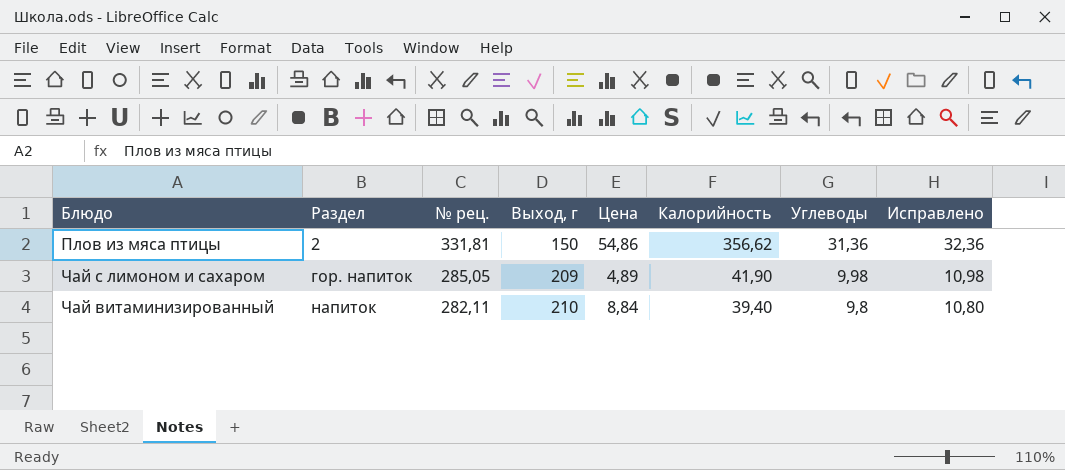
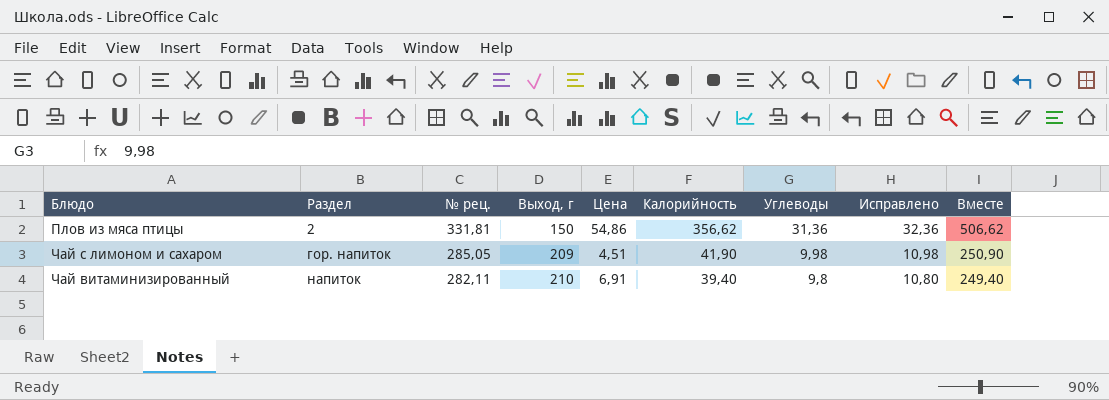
column Вместе | formula: none -> [Выход, г] + [Калорийность]
Чай с лимоном и сахаром | Цена: 4,89 -> 4,51
Чай витаминизированный | Цена: 8,84 -> 6,91

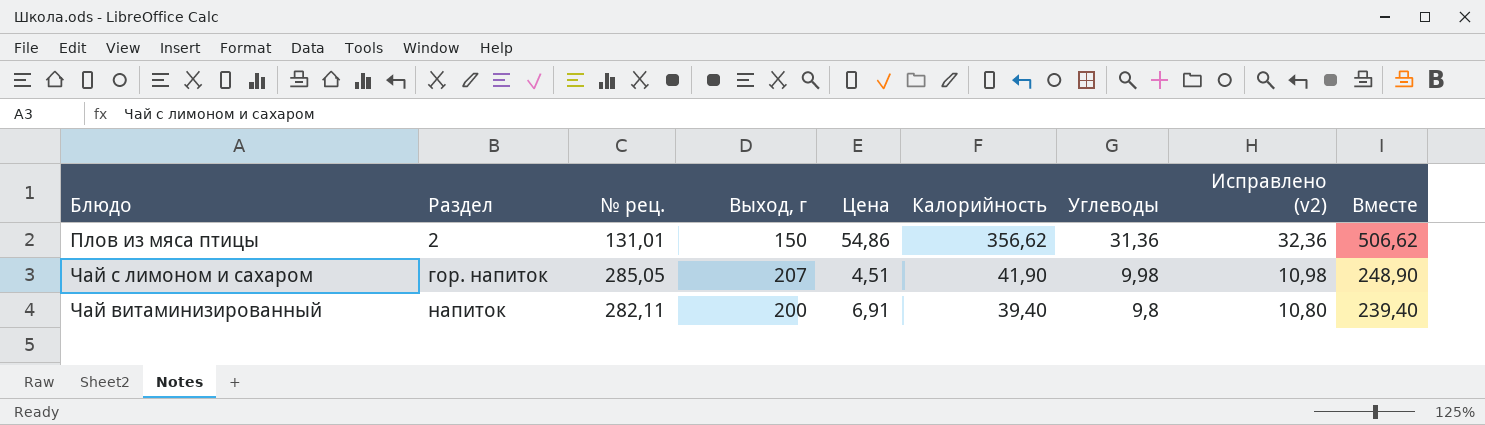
column name: Исправлено -> Исправлено (v2)
Плов из мяса птицы | № рец.: 331,81 -> 131,01
Чай с лимоном и сахаром | Выход, г: 209 -> 207
Чай с лимоном и сахаром | Вместе: 250,90 -> 248,90
Чай витаминизированный | Выход, г: 210 -> 200
Чай витаминизированный | Вместе: 249,40 -> 239,40

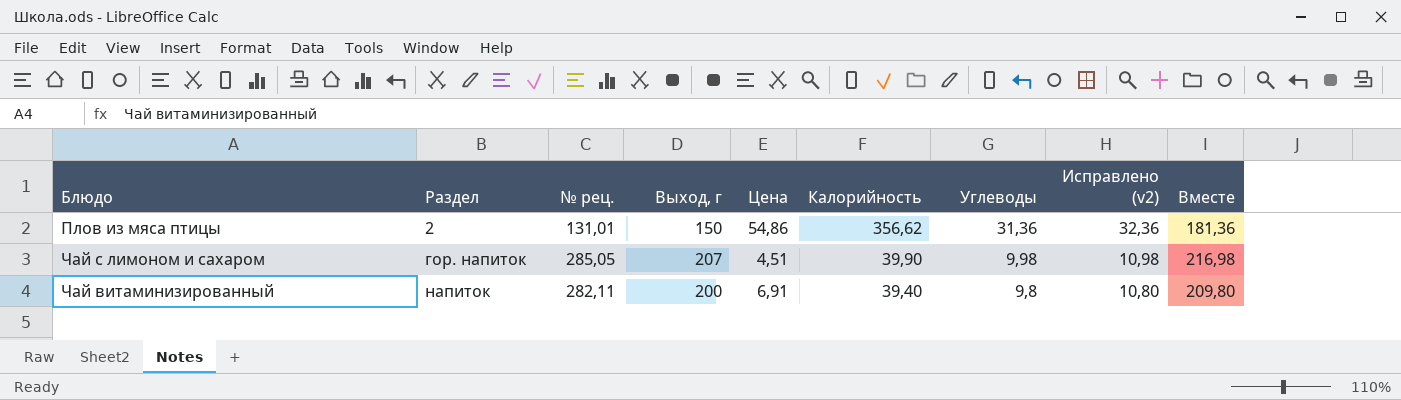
column Вместе | formula: [Выход, г] + [Калорийность] -> [Выход, г] + [Углеводы]
Чай с лимоном и сахаром | Калорийность: 41,90 -> 39,90

